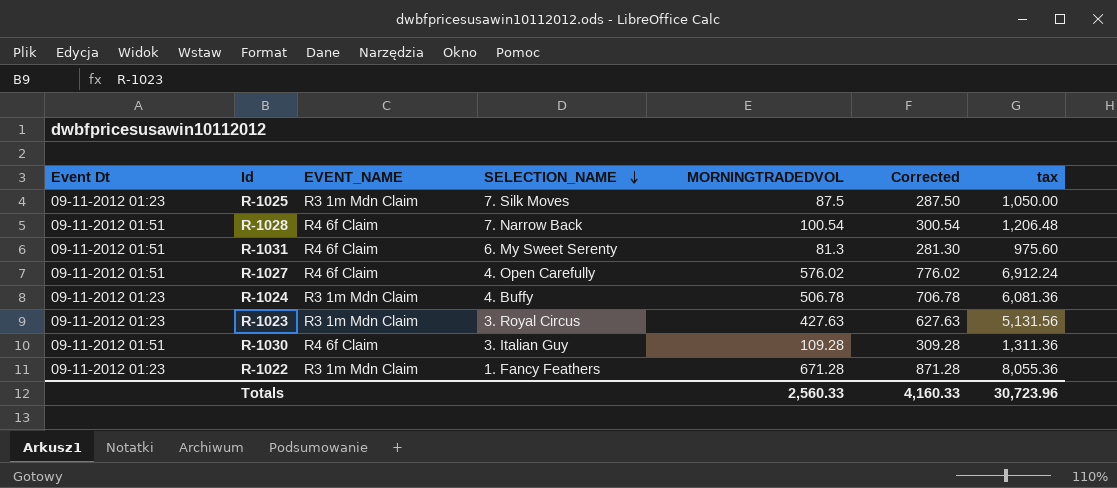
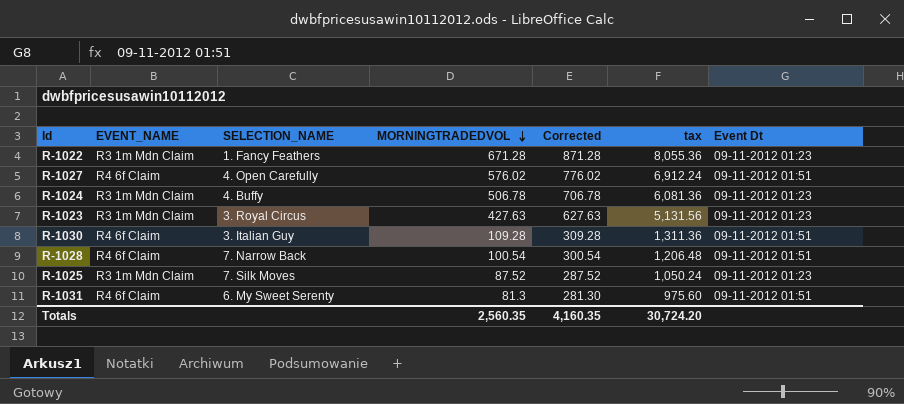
row order: SELECTION_NAME descending -> MORNINGTRADEDVOL descending
column Event Dt | position: 1 -> 7
R-1025 | MORNINGTRADEDVOL: 87.5 -> 87.52
R-1025 | Corrected: 287.50 -> 287.52
R-1025 | tax: 1,050.00 -> 1,050.24
Totals | MORNINGTRADEDVOL: 2,560.33 -> 2,560.35
Totals | Corrected: 4,160.33 -> 4,160.35
Totals | tax: 30,723.96 -> 30,724.20

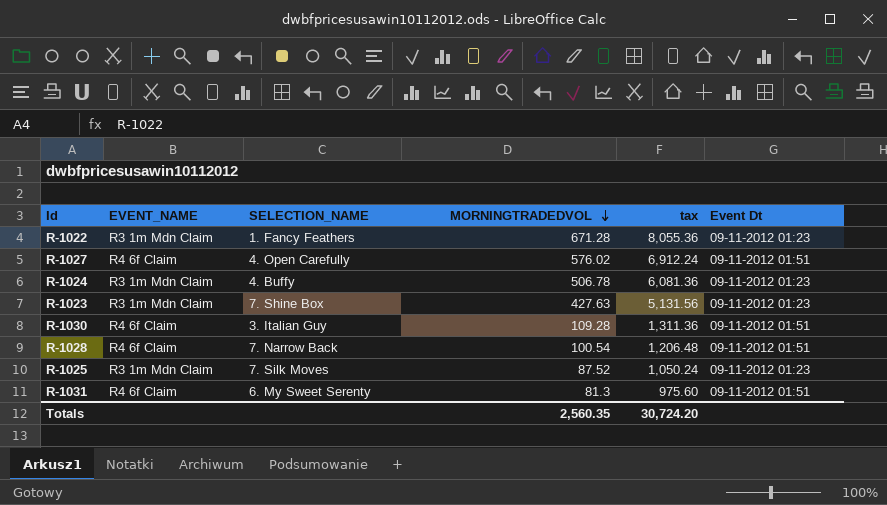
column Corrected | formula: [MORNINGTRADEDVOL] + 200 -> none
R-1023 | SELECTION_NAME: 3. Royal Circus -> 7. Shine Box

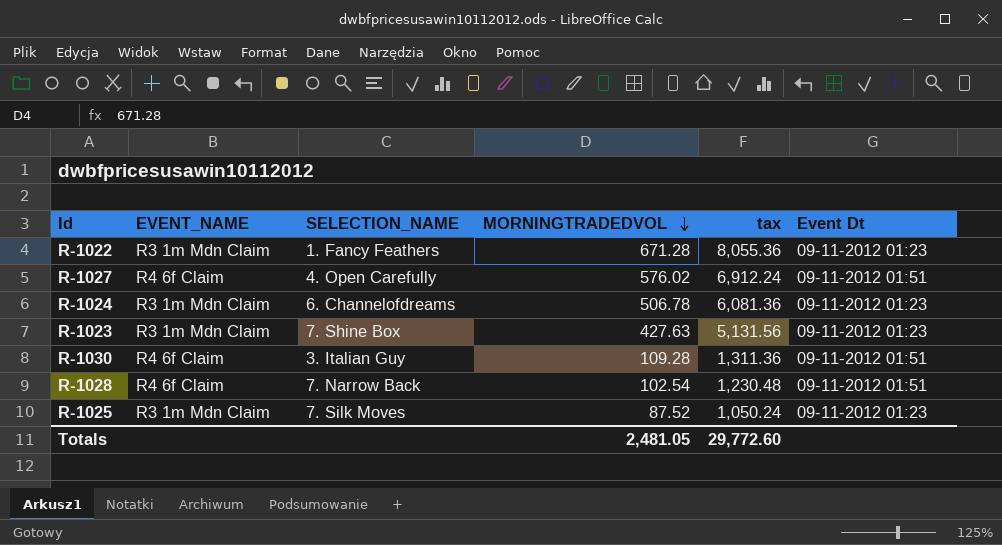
row R-1031: R4 6f Claim | 6. My Sweet Serenty | 81.3 | 975.60 | 09-11-2012 01:51 -> none
R-1024 | SELECTION_NAME: 4. Buffy -> 6. Channelofdreams
R-1028 | MORNINGTRADEDVOL: 100.54 -> 102.54
R-1028 | tax: 1,206.48 -> 1,230.48
Totals | MORNINGTRADEDVOL: 2,560.35 -> 2,481.05
Totals | tax: 30,724.20 -> 29,772.60

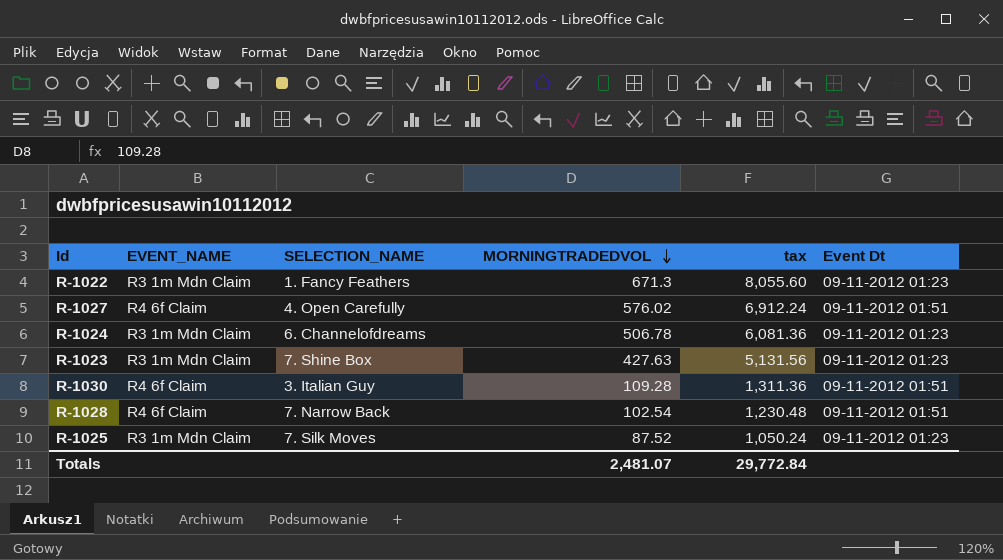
R-1022 | MORNINGTRADEDVOL: 671.28 -> 671.3
R-1022 | tax: 8,055.36 -> 8,055.60
Totals | MORNINGTRADEDVOL: 2,481.05 -> 2,481.07
Totals | tax: 29,772.60 -> 29,772.84

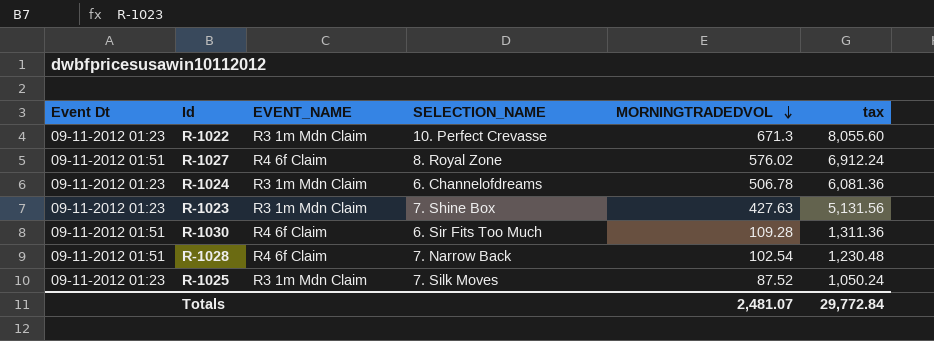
column Event Dt | position: 6 -> 1
R-1022 | SELECTION_NAME: 1. Fancy Feathers -> 10. Perfect Crevasse
R-1027 | SELECTION_NAME: 4. Open Carefully -> 8. Royal Zone
R-1030 | SELECTION_NAME: 3. Italian Guy -> 6. Sir Fits Too Much

